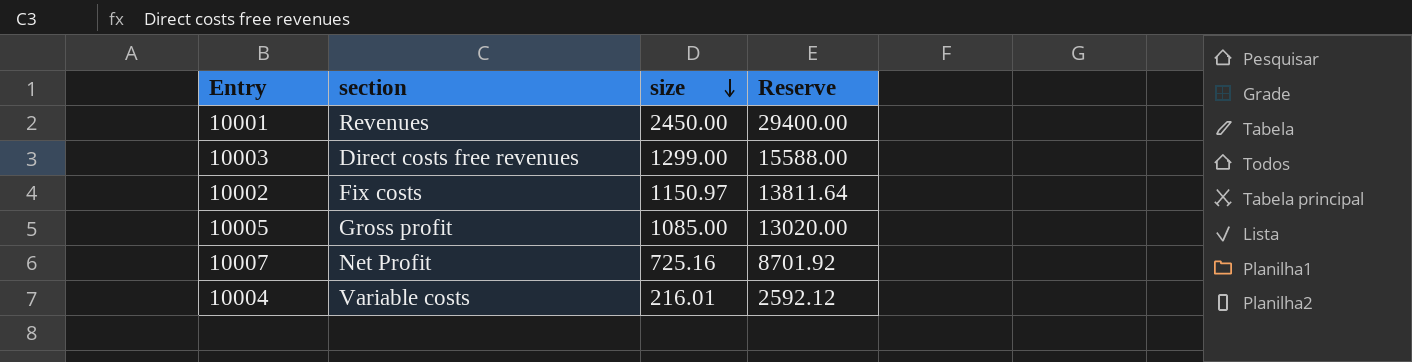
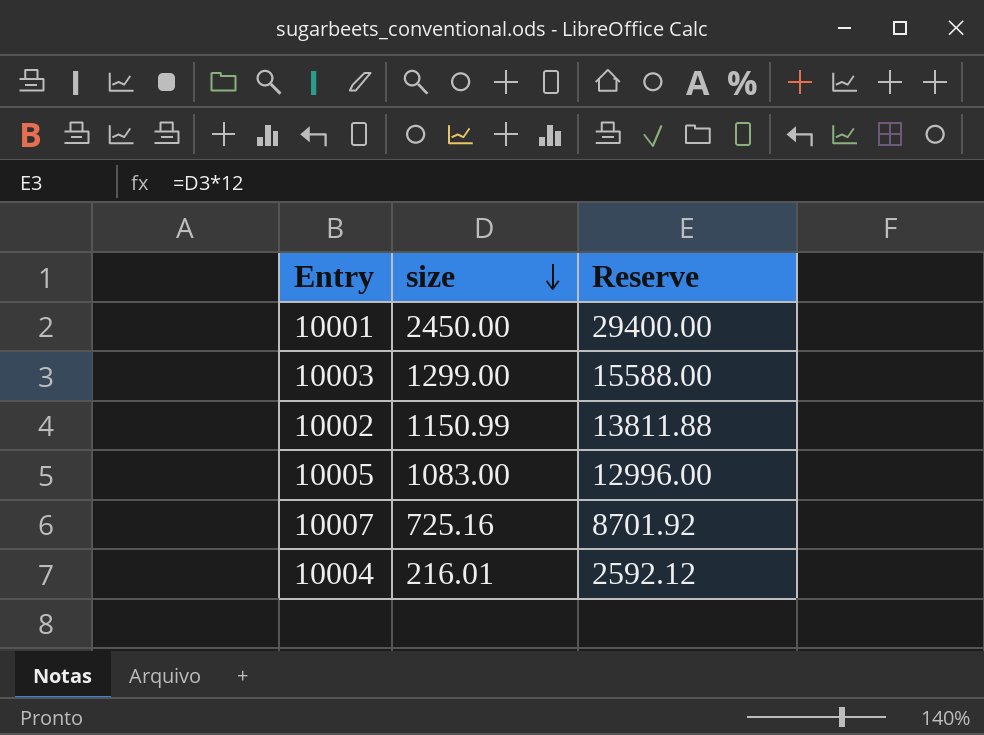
column section | position: 2 -> none
10002 | size: 1150.97 -> 1150.99
10002 | Reserve: 13811.64 -> 13811.88
10005 | size: 1085.00 -> 1083.00
10005 | Reserve: 13020.00 -> 12996.00

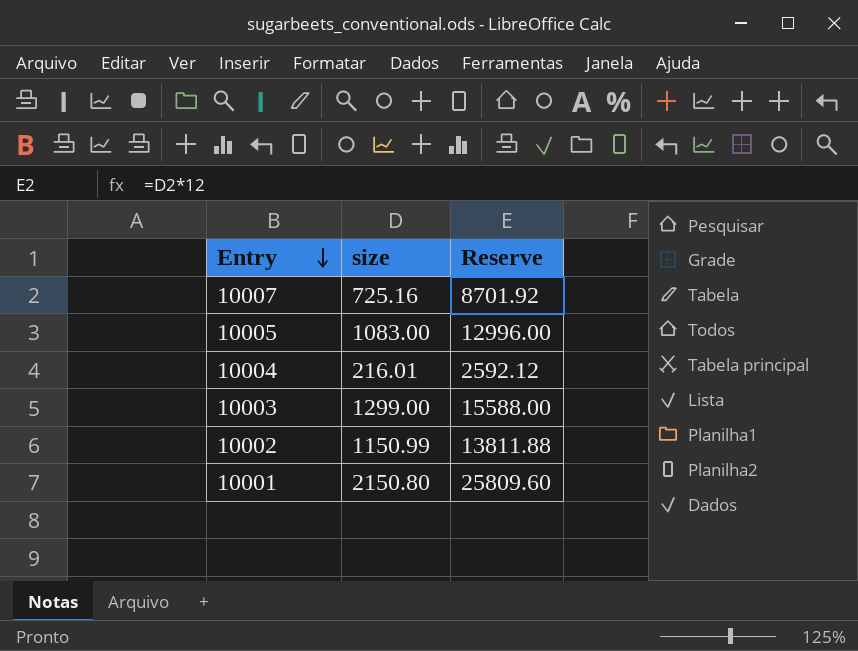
row order: size descending -> Entry descending
10001 | size: 2450.00 -> 2150.80
10001 | Reserve: 29400.00 -> 25809.60

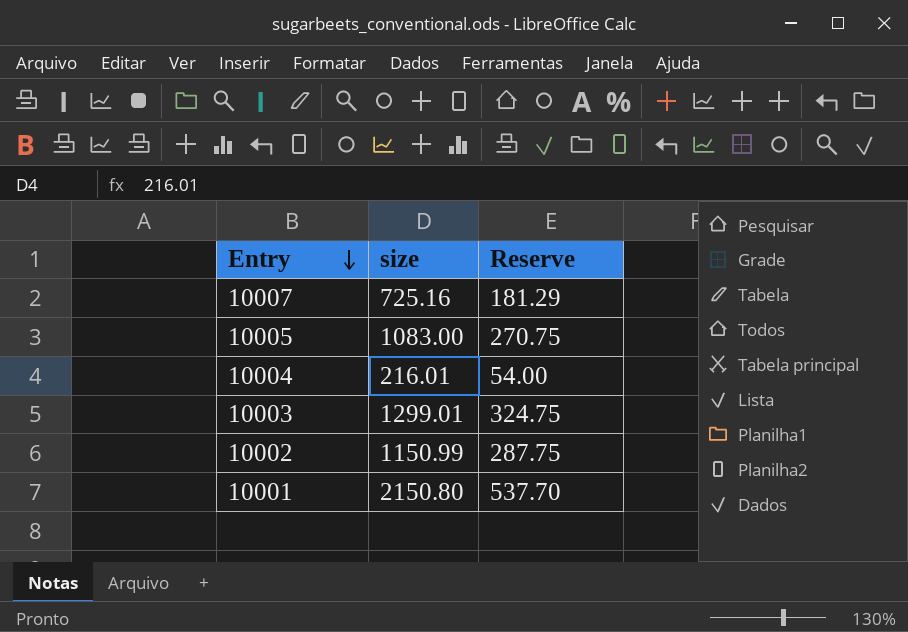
column Reserve | formula: [size] * 12 -> [size] * 0.25
10003 | size: 1299.00 -> 1299.01

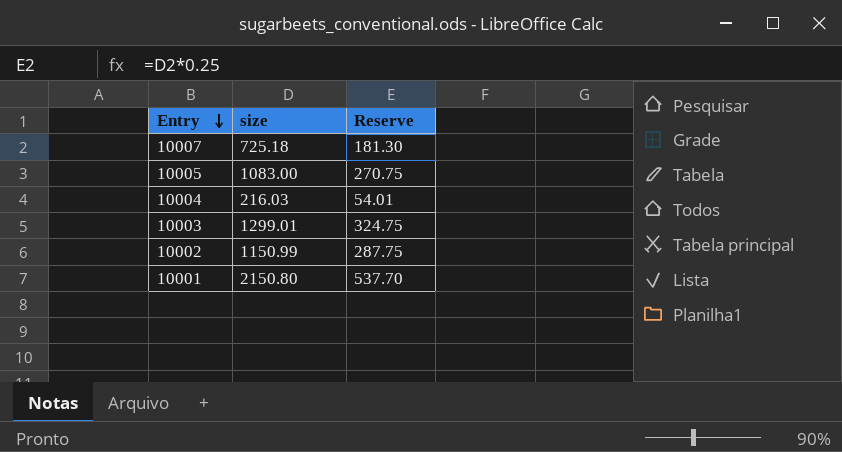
10007 | size: 725.16 -> 725.18
10007 | Reserve: 181.29 -> 181.30
10004 | size: 216.01 -> 216.03
10004 | Reserve: 54.00 -> 54.01

